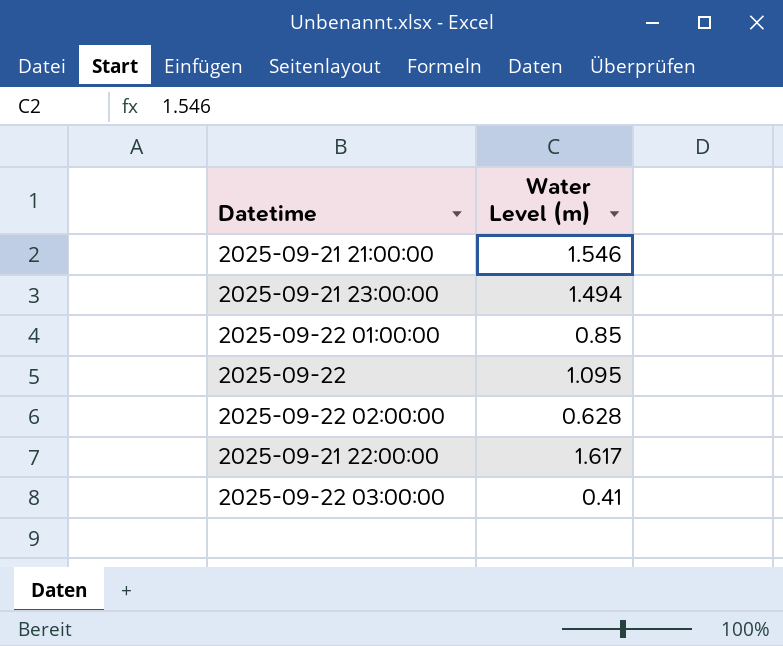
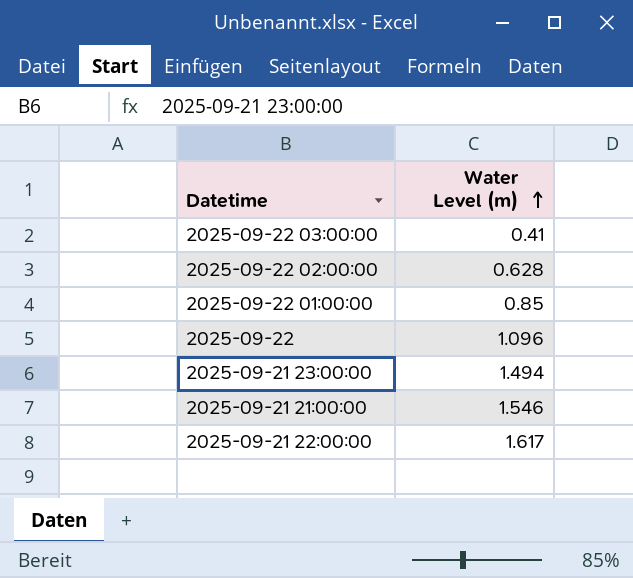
row order: none -> Water Level (m) ascending
2025-09-22 | Water Level (m): 1.095 -> 1.096

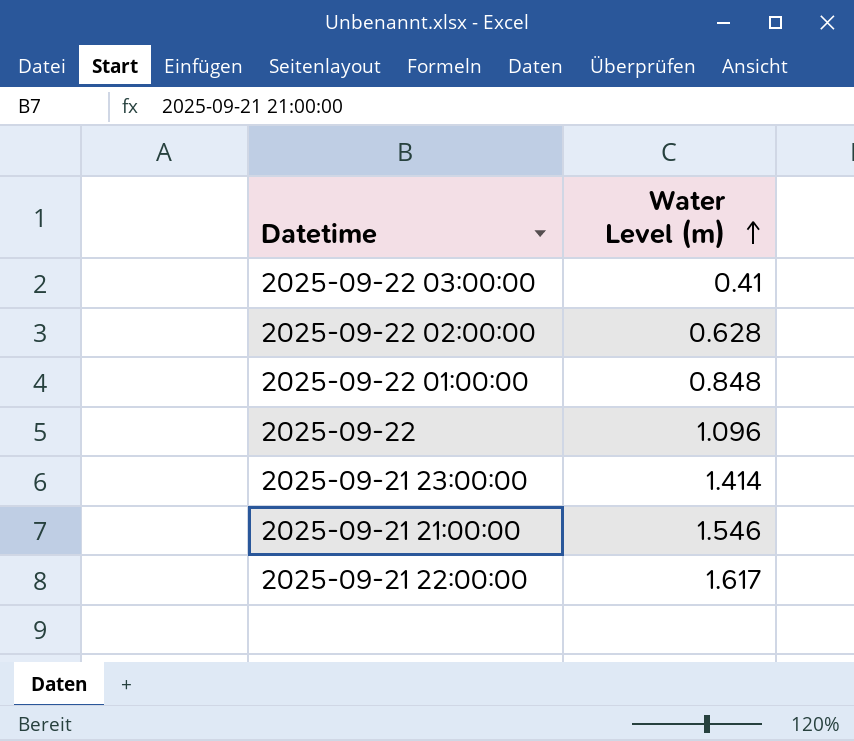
2025-09-22 01:00:00 | Water Level (m): 0.85 -> 0.848
2025-09-21 23:00:00 | Water Level (m): 1.494 -> 1.414

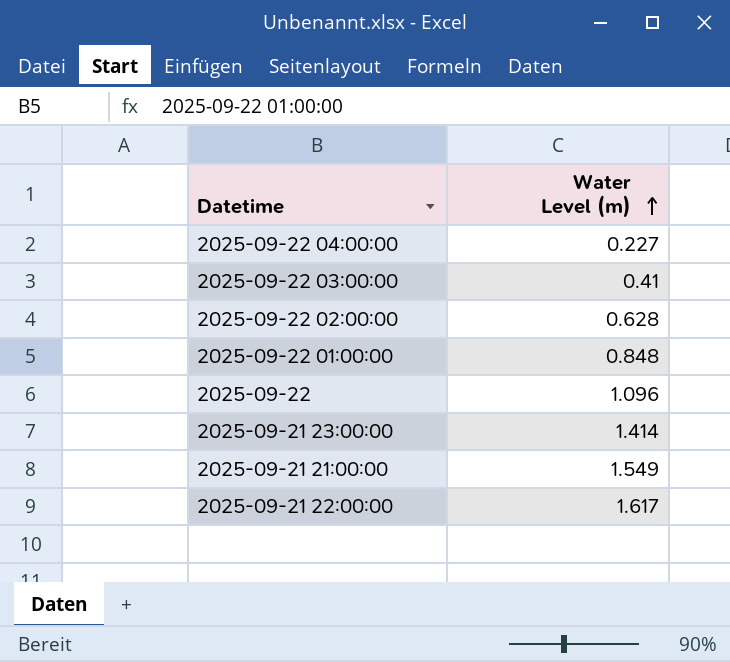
row 2025-09-22 04:00:00: none -> 0.227
2025-09-21 21:00:00 | Water Level (m): 1.546 -> 1.549

